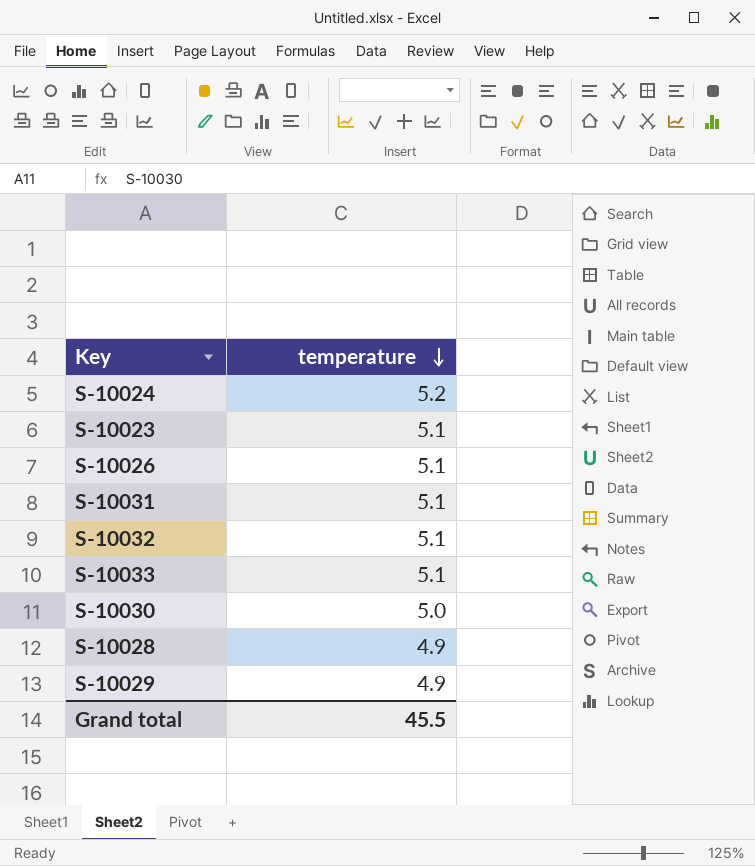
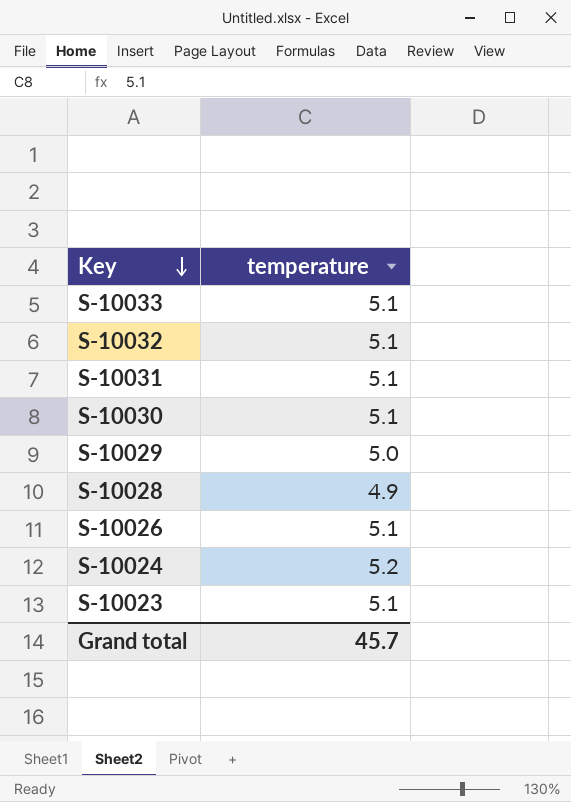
row order: temperature descending -> Key descending
S-10030 | temperature: 5.0 -> 5.1
S-10029 | temperature: 4.9 -> 5.0
Grand total | temperature: 45.5 -> 45.7

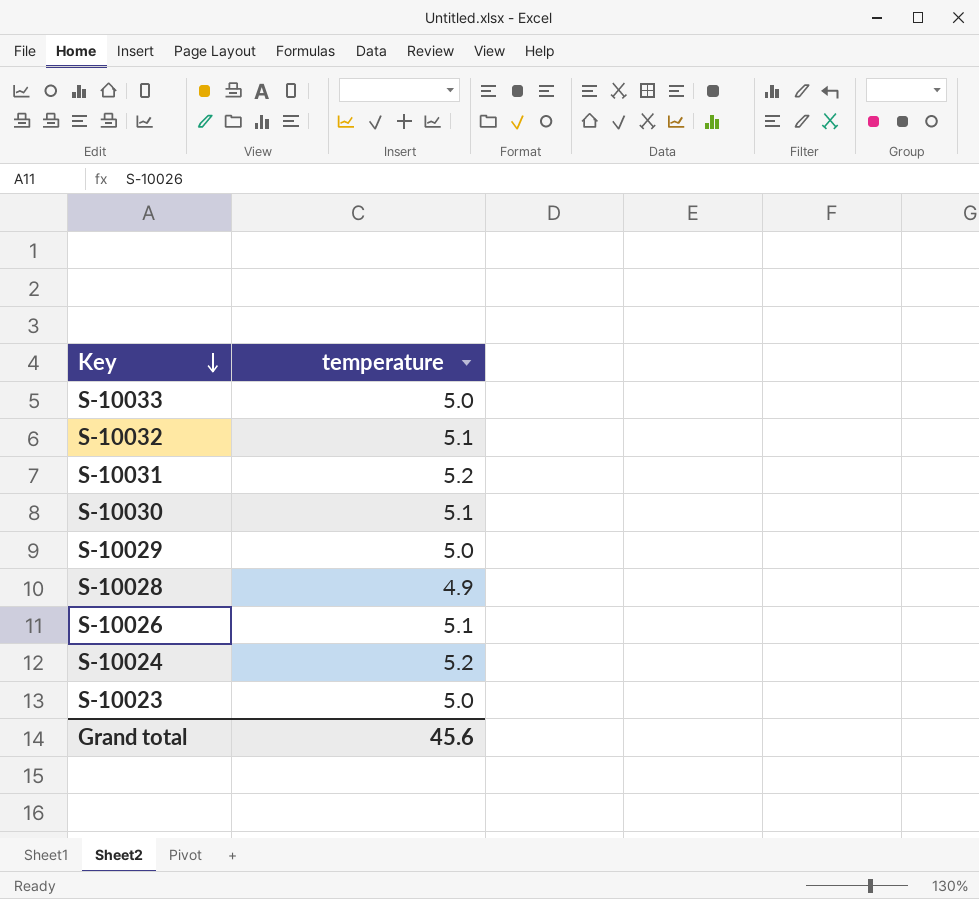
S-10033 | temperature: 5.1 -> 5.0
S-10031 | temperature: 5.1 -> 5.2
S-10023 | temperature: 5.1 -> 5.0
Grand total | temperature: 45.7 -> 45.6

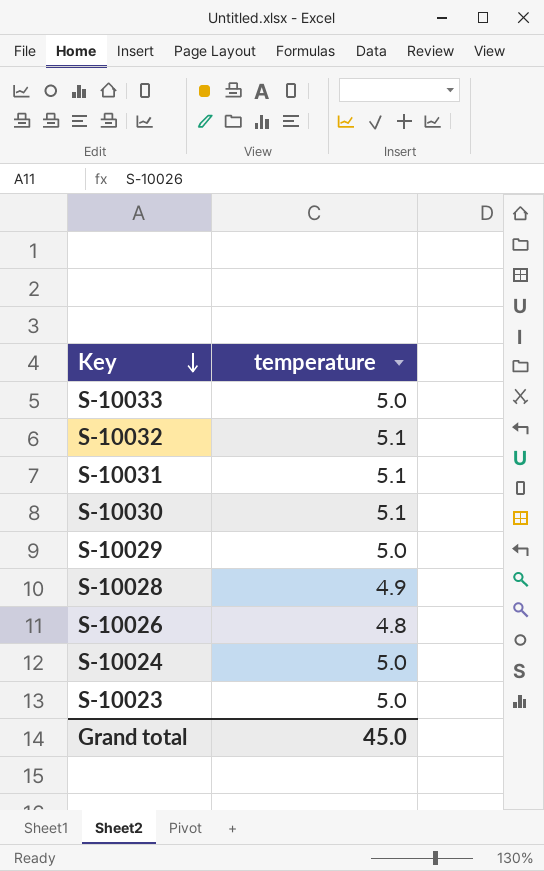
S-10031 | temperature: 5.2 -> 5.1
S-10026 | temperature: 5.1 -> 4.8
S-10024 | temperature: 5.2 -> 5.0
Grand total | temperature: 45.6 -> 45.0

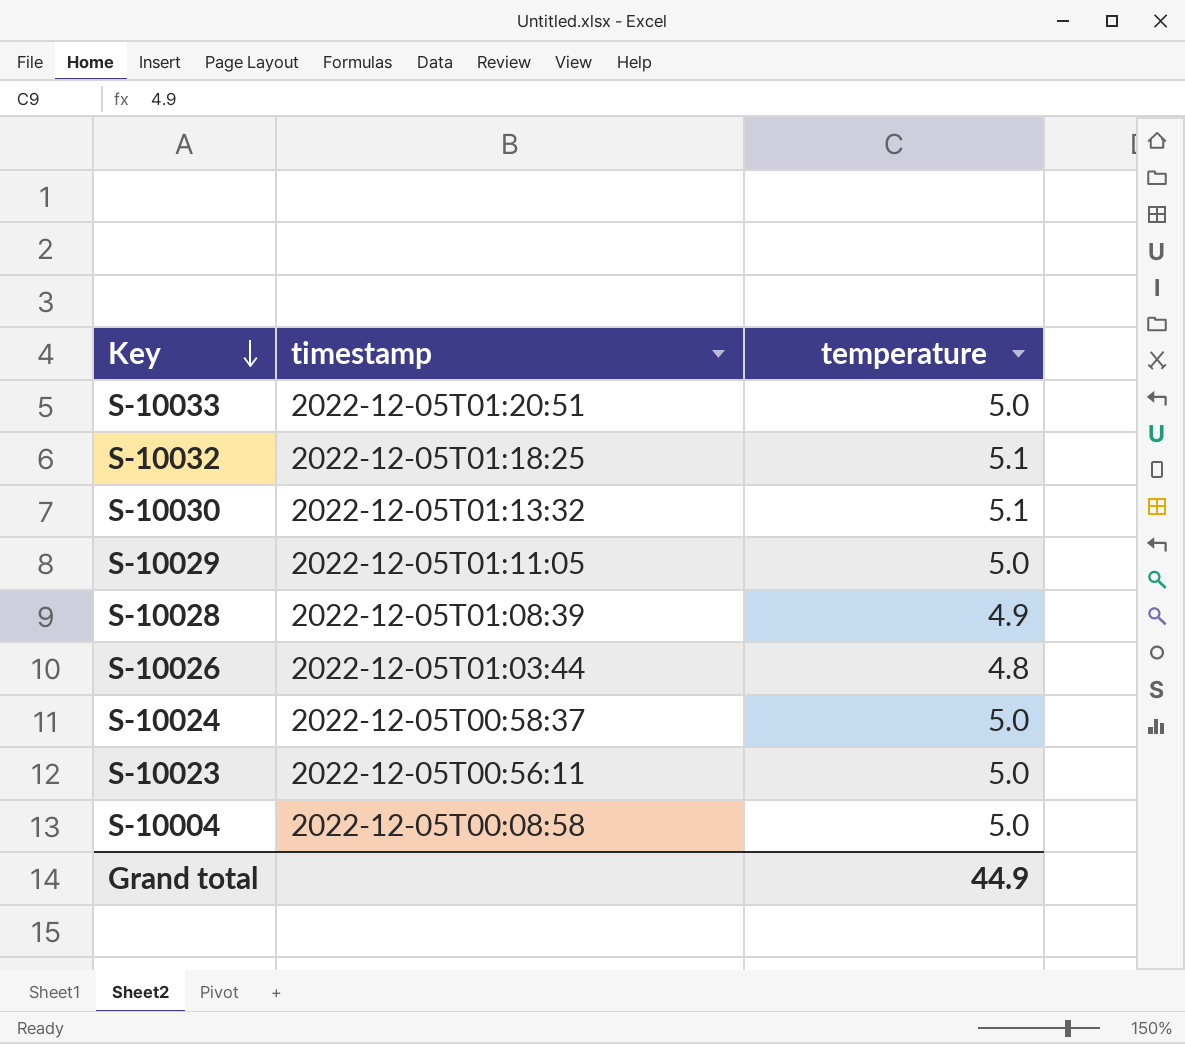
column timestamp | position: none -> 2
row S-10031: 5.1 -> none
row S-10004: none -> 2022-12-05T00:08:58 | 5.0
Grand total | temperature: 45.0 -> 44.9

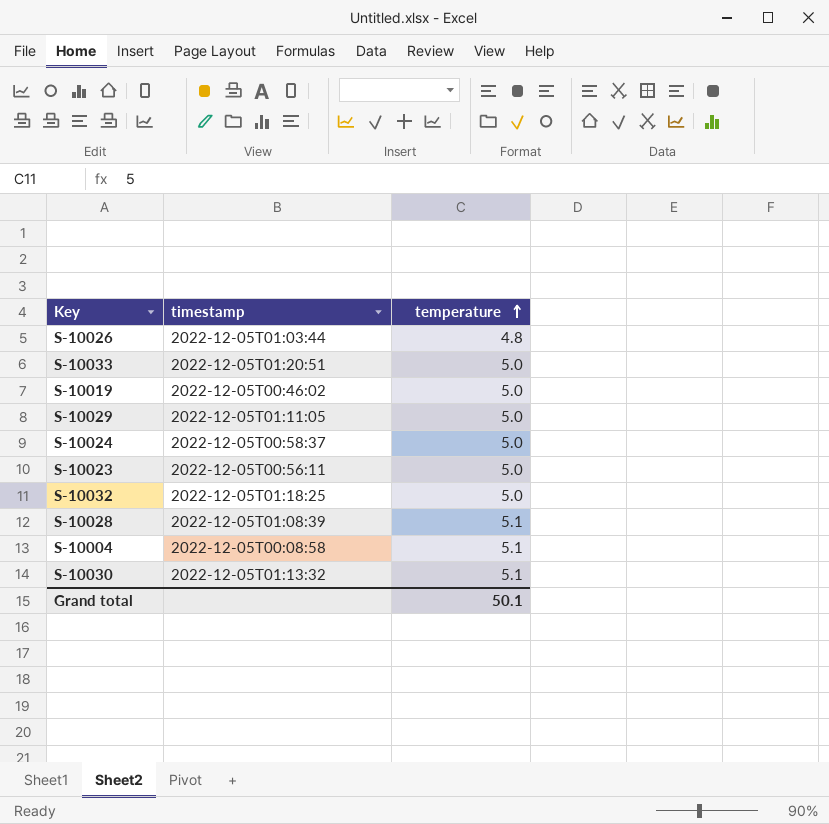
row order: Key descending -> temperature ascending
row S-10019: none -> 2022-12-05T00:46:02 | 5.0
S-10032 | temperature: 5.1 -> 5.0
S-10028 | temperature: 4.9 -> 5.1
S-10004 | temperature: 5.0 -> 5.1
Grand total | temperature: 44.9 -> 50.1

